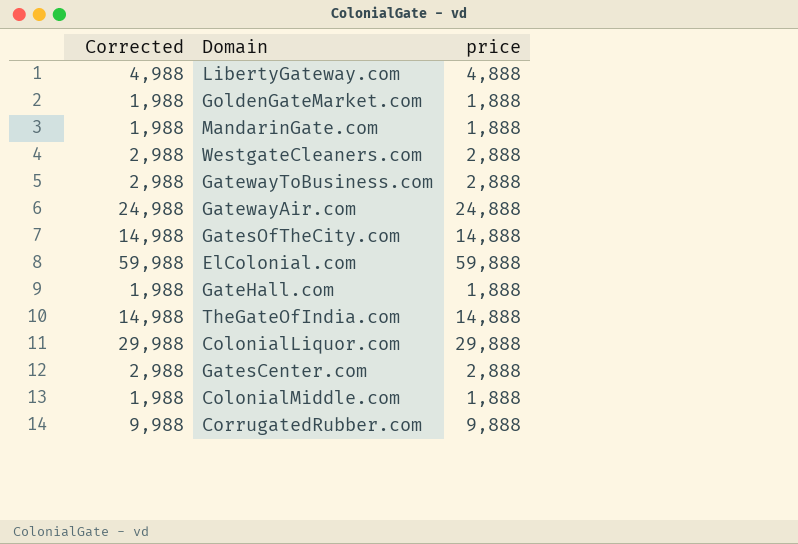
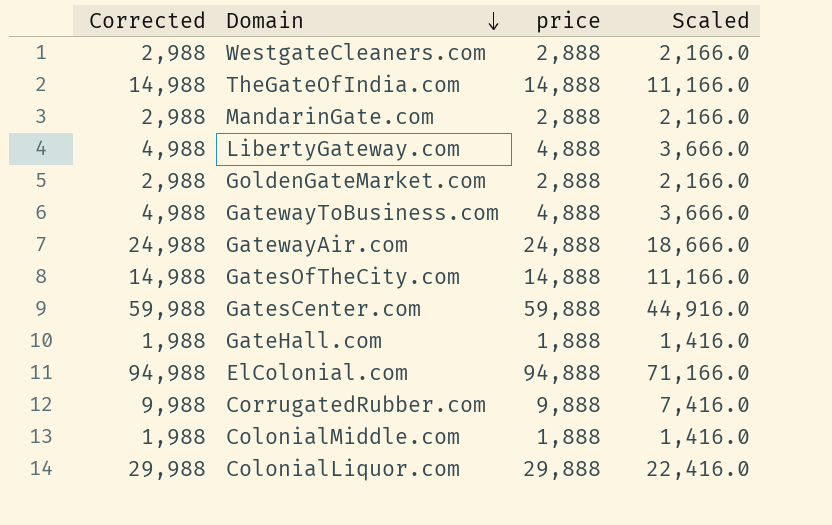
row order: none -> Domain descending
column Scaled | formula: none -> [price] * 0.75
MandarinGate.com | Corrected: 1,988 -> 2,988
MandarinGate.com | price: 1,888 -> 2,888
GoldenGateMarket.com | Corrected: 1,988 -> 2,988
GoldenGateMarket.com | price: 1,888 -> 2,888
GatewayToBusiness.com | Corrected: 2,988 -> 4,988
GatewayToBusiness.com | price: 2,888 -> 4,888
GatesCenter.com | Corrected: 2,988 -> 59,988
GatesCenter.com | price: 2,888 -> 59,888
ElColonial.com | Corrected: 59,988 -> 94,988
ElColonial.com | price: 59,888 -> 94,888

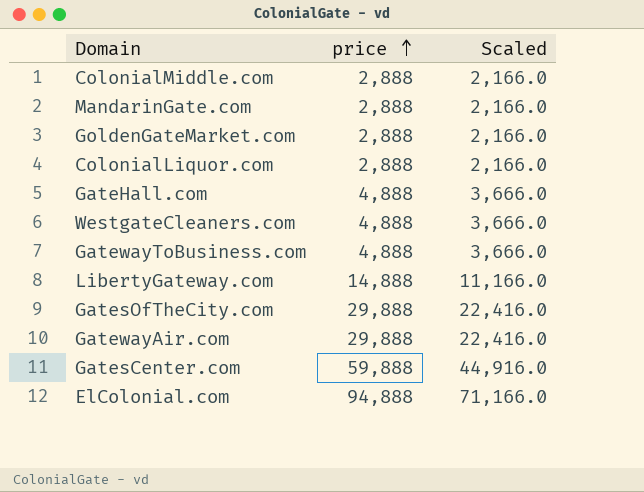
row order: Domain descending -> price ascending
column Corrected | formula: [price] + 100 -> none
row TheGateOfIndia.com: 14,988 | 14,888 | 11,166.0 -> none
row CorrugatedRubber.com: 9,988 | 9,888 | 7,416.0 -> none
ColonialMiddle.com | price: 1,888 -> 2,888
ColonialMiddle.com | Scaled: 1,416.0 -> 2,166.0
ColonialLiquor.com | price: 29,888 -> 2,888
ColonialLiquor.com | Scaled: 22,416.0 -> 2,166.0
GateHall.com | price: 1,888 -> 4,888
GateHall.com | Scaled: 1,416.0 -> 3,666.0
WestgateCleaners.com | price: 2,888 -> 4,888
WestgateCleaners.com | Scaled: 2,166.0 -> 3,666.0
LibertyGateway.com | price: 4,888 -> 14,888
LibertyGateway.com | Scaled: 3,666.0 -> 11,166.0
GatesOfTheCity.com | price: 14,888 -> 29,888
GatesOfTheCity.com | Scaled: 11,166.0 -> 22,416.0
GatewayAir.com | price: 24,888 -> 29,888
GatewayAir.com | Scaled: 18,666.0 -> 22,416.0

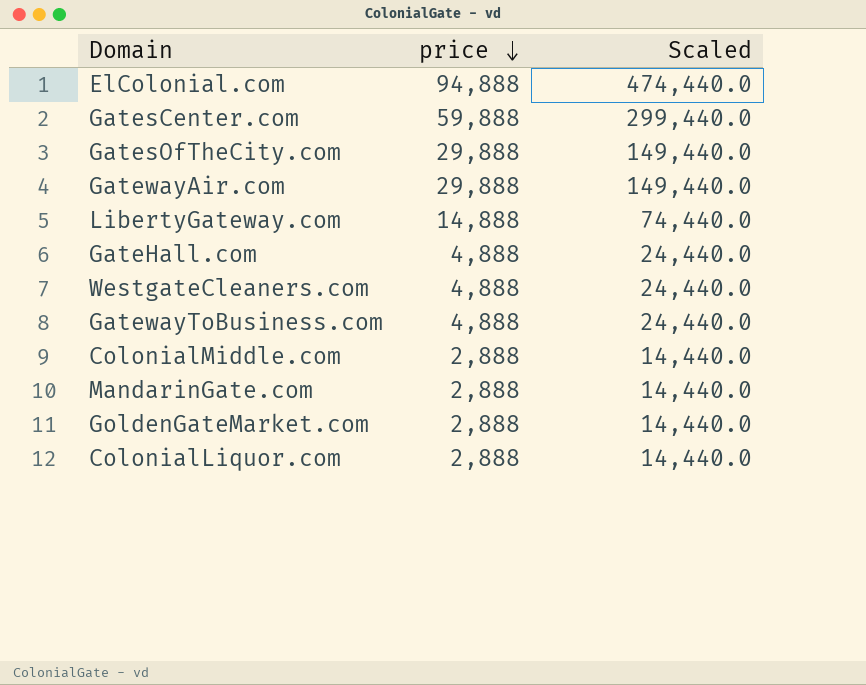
row order: price ascending -> price descending
column Scaled | formula: [price] * 0.75 -> [price] * 5

